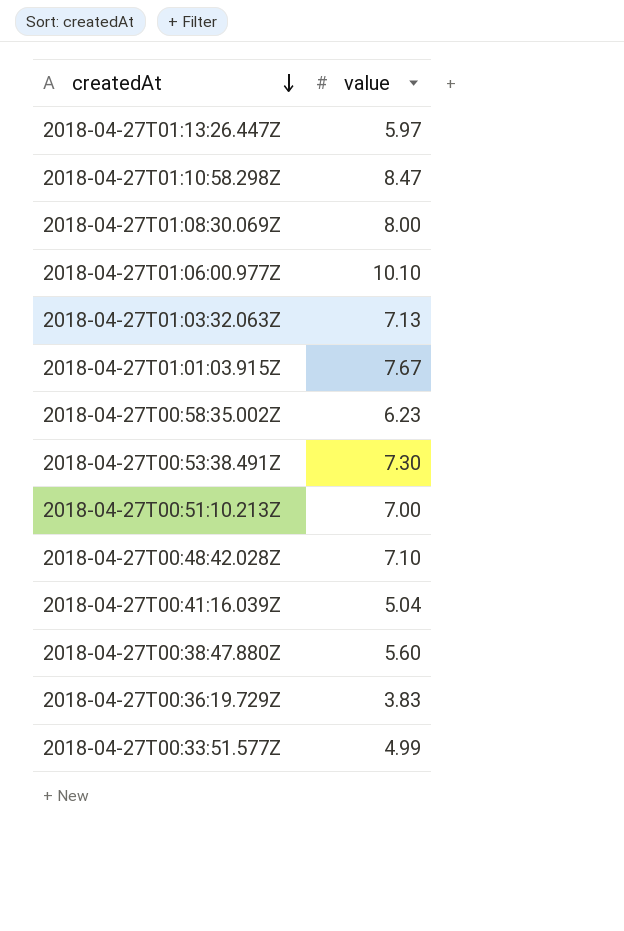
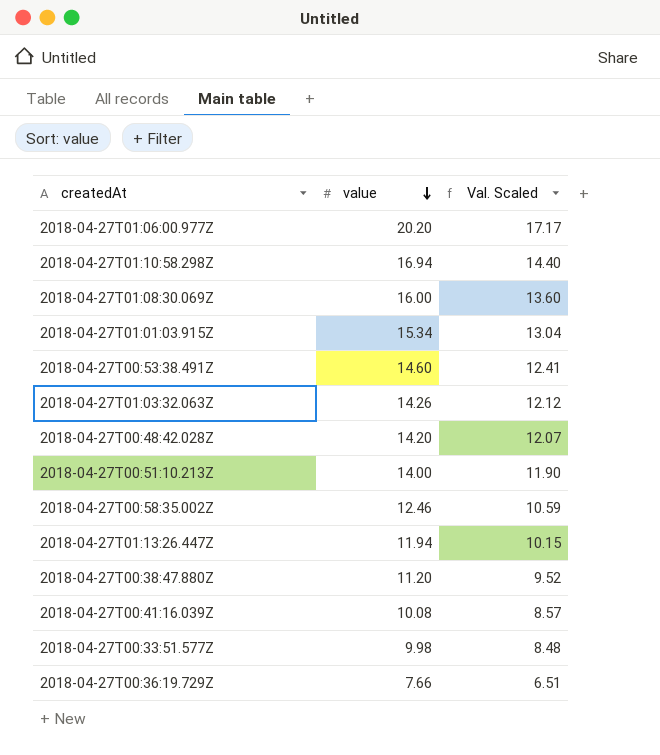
row order: createdAt descending -> value descending
column Val. Scaled | formula: none -> [value] * 0.85
2018-04-27T01:06:00.977Z | value: 10.10 -> 20.20
2018-04-27T01:10:58.298Z | value: 8.47 -> 16.94
2018-04-27T01:08:30.069Z | value: 8.00 -> 16.00
2018-04-27T01:01:03.915Z | value: 7.67 -> 15.34
2018-04-27T00:53:38.491Z | value: 7.30 -> 14.60
2018-04-27T01:03:32.063Z | value: 7.13 -> 14.26
2018-04-27T00:48:42.028Z | value: 7.10 -> 14.20
2018-04-27T00:51:10.213Z | value: 7.00 -> 14.00
2018-04-27T00:58:35.002Z | value: 6.23 -> 12.46
2018-04-27T01:13:26.447Z | value: 5.97 -> 11.94
2018-04-27T00:38:47.880Z | value: 5.60 -> 11.20
2018-04-27T00:41:16.039Z | value: 5.04 -> 10.08
2018-04-27T00:33:51.577Z | value: 4.99 -> 9.98
2018-04-27T00:36:19.729Z | value: 3.83 -> 7.66

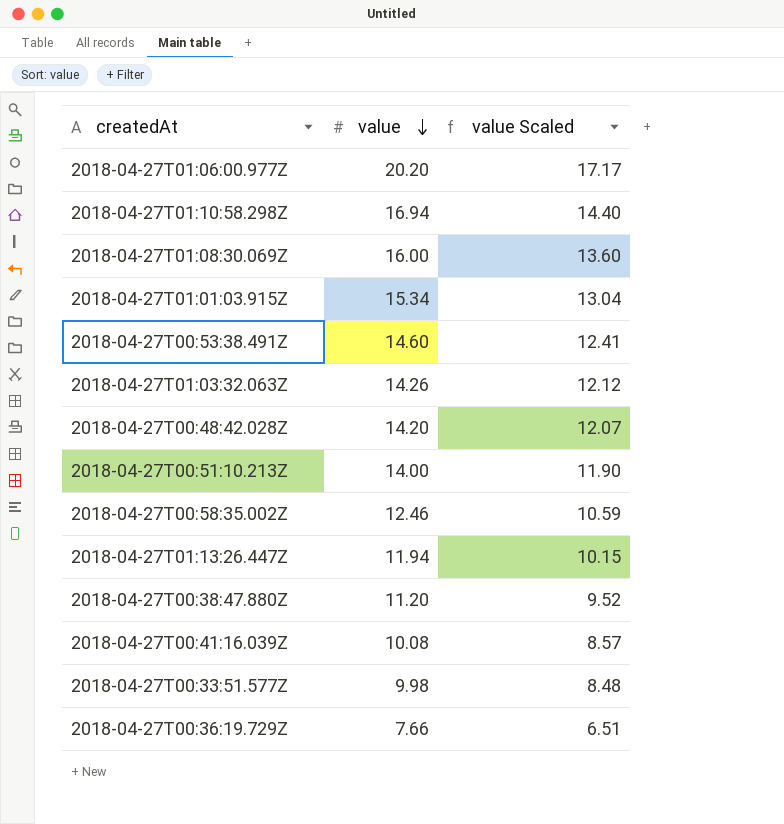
column name: Val. Scaled -> value Scaled

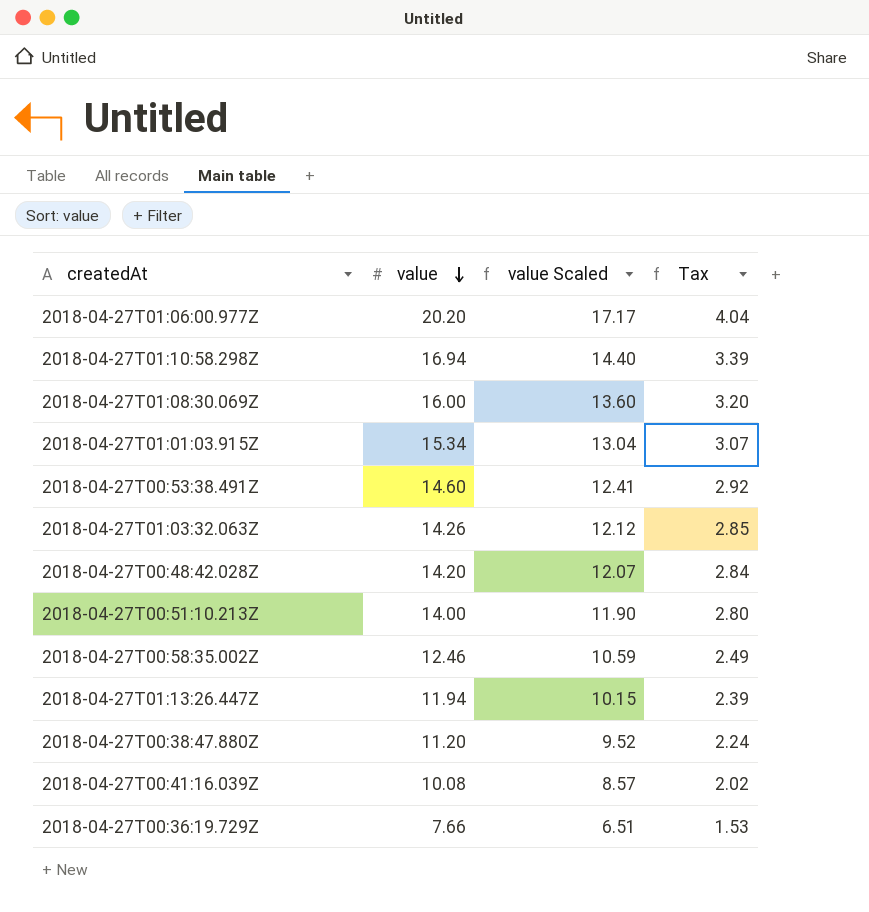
column Tax | formula: none -> [value] * 0.2
row 2018-04-27T00:33:51.577Z: 9.98 | 8.48 -> none

